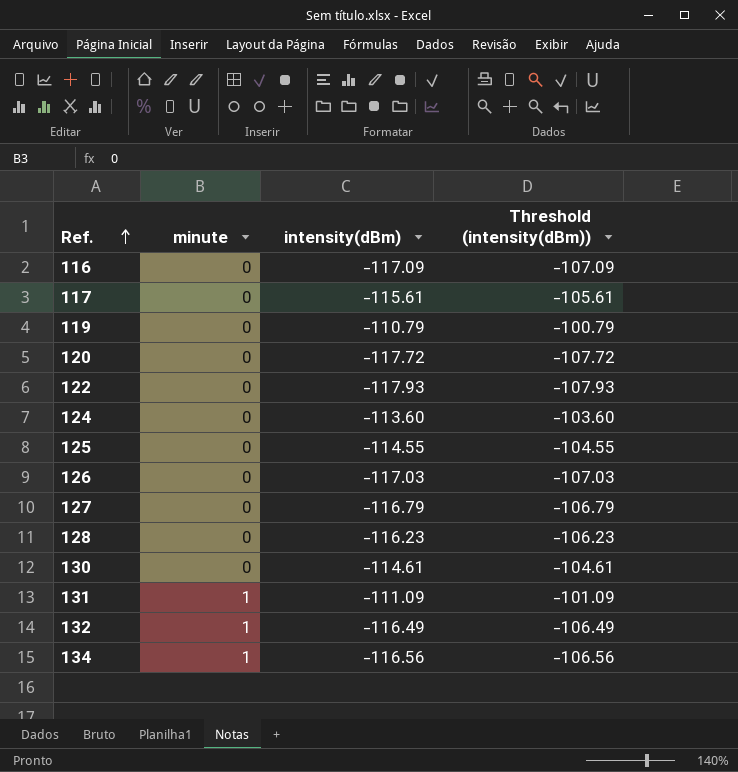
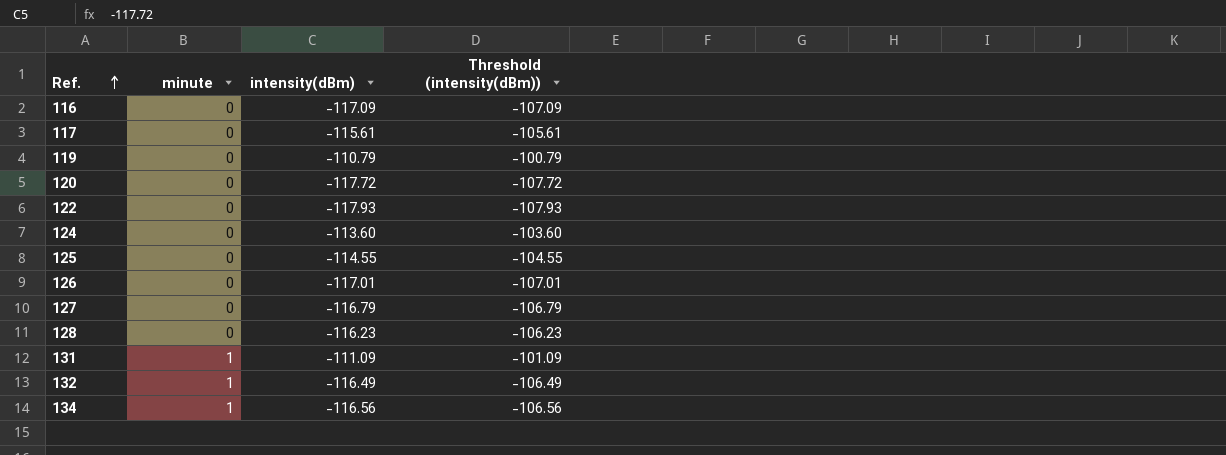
row 130: 0 | -114.61 | -104.61 -> none
126 | intensity(dBm): -117.03 -> -117.01
126 | Threshold (intensity(dBm)): -107.03 -> -107.01

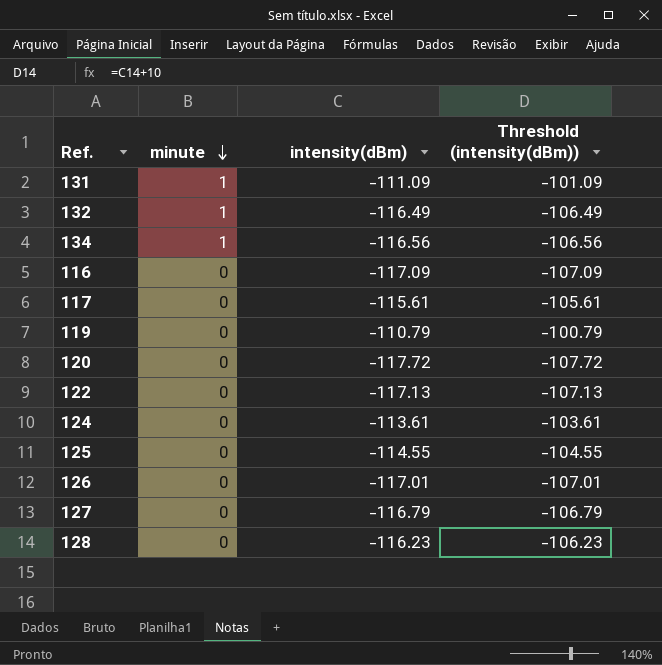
row order: Ref. ascending -> minute descending
122 | intensity(dBm): -117.93 -> -117.13
122 | Threshold (intensity(dBm)): -107.93 -> -107.13
124 | intensity(dBm): -113.60 -> -113.61
124 | Threshold (intensity(dBm)): -103.60 -> -103.61

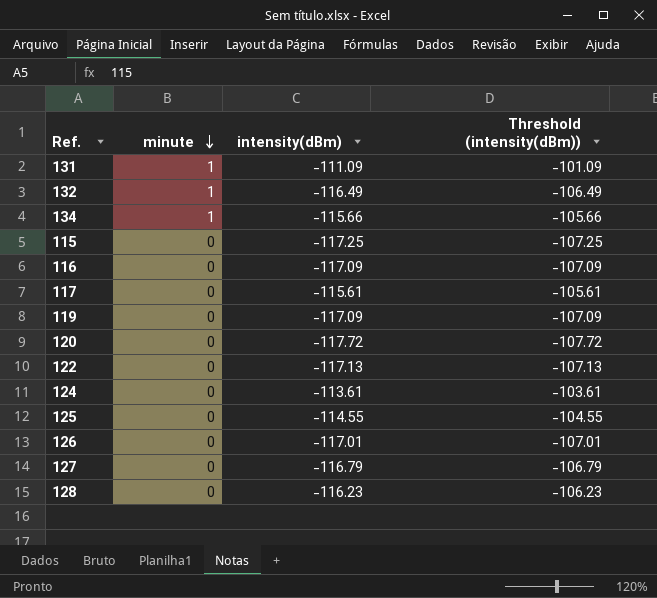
134 | intensity(dBm): -116.56 -> -115.66
134 | Threshold (intensity(dBm)): -106.56 -> -105.66
row 115: none -> 0 | -117.25 | -107.25
119 | intensity(dBm): -110.79 -> -117.09
119 | Threshold (intensity(dBm)): -100.79 -> -107.09

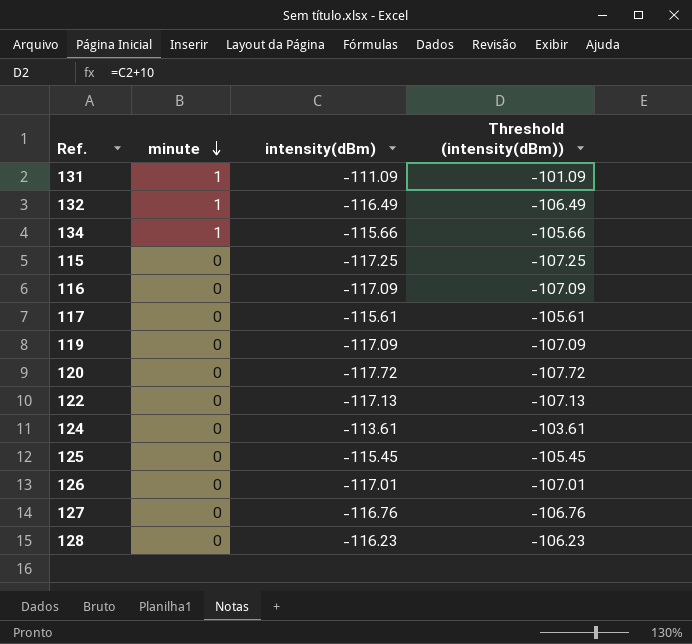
125 | intensity(dBm): -114.55 -> -115.45
125 | Threshold (intensity(dBm)): -104.55 -> -105.45
127 | intensity(dBm): -116.79 -> -116.76
127 | Threshold (intensity(dBm)): -106.79 -> -106.76

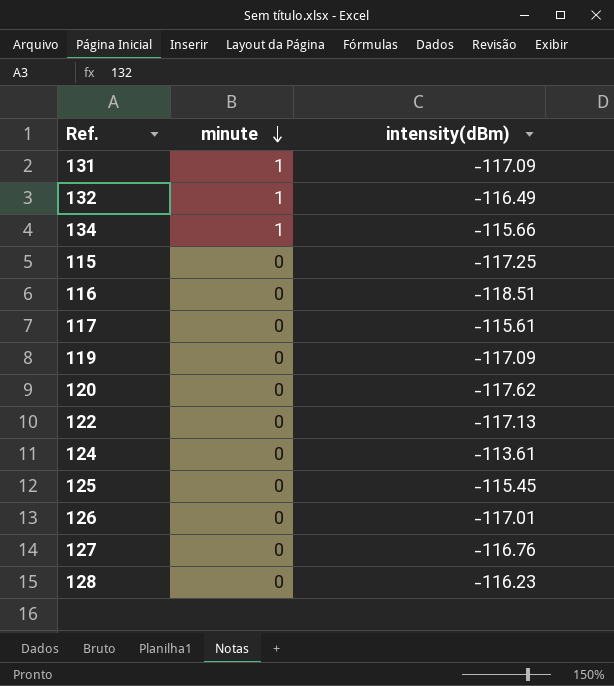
column Threshold (intensity(dBm)) | formula: [intensity(dBm)] + 10 -> none
131 | intensity(dBm): -111.09 -> -117.09
116 | intensity(dBm): -117.09 -> -118.51
120 | intensity(dBm): -117.72 -> -117.62

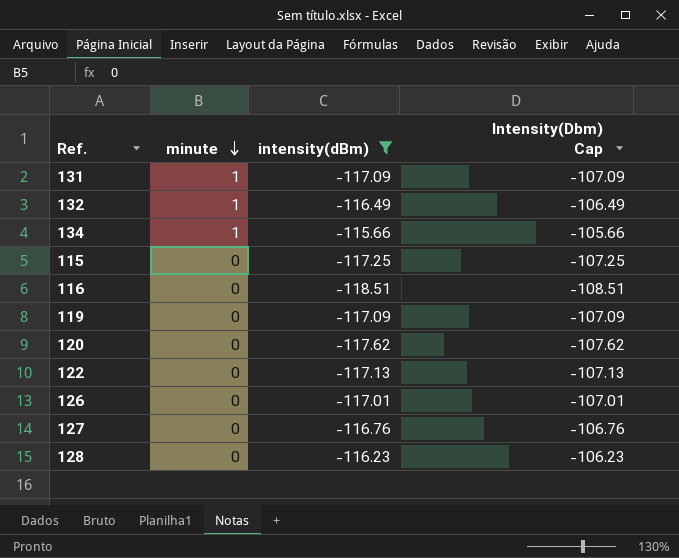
filter: none -> intensity(dBm) <= -115.66
column Intensity(Dbm) Cap | formula: none -> [intensity(dBm)] + 10

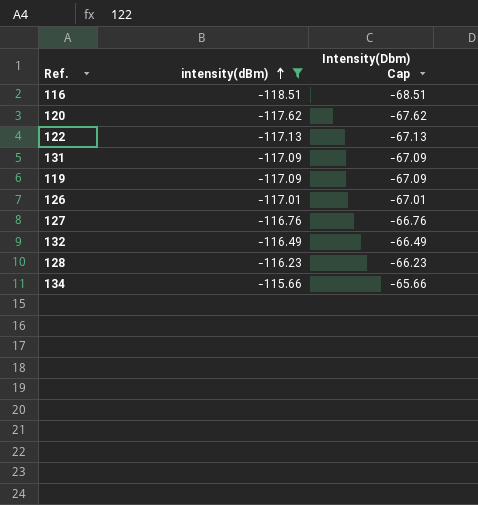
row order: minute descending -> intensity(dBm) ascending
column minute | position: 2 -> none
column Intensity(Dbm) Cap | formula: [intensity(dBm)] + 10 -> [intensity(dBm)] + 50
row 115: 0 | -117.25 | -107.25 -> none

